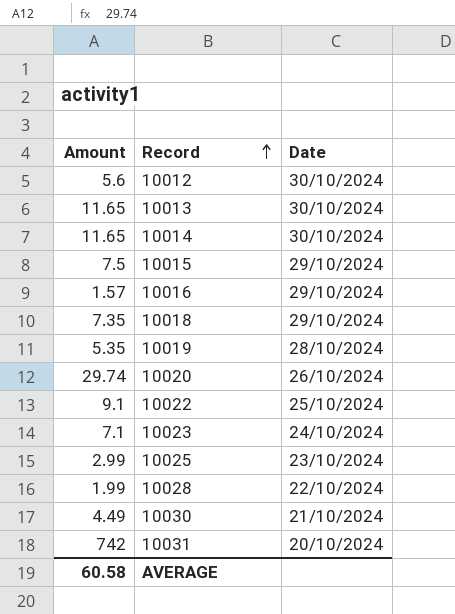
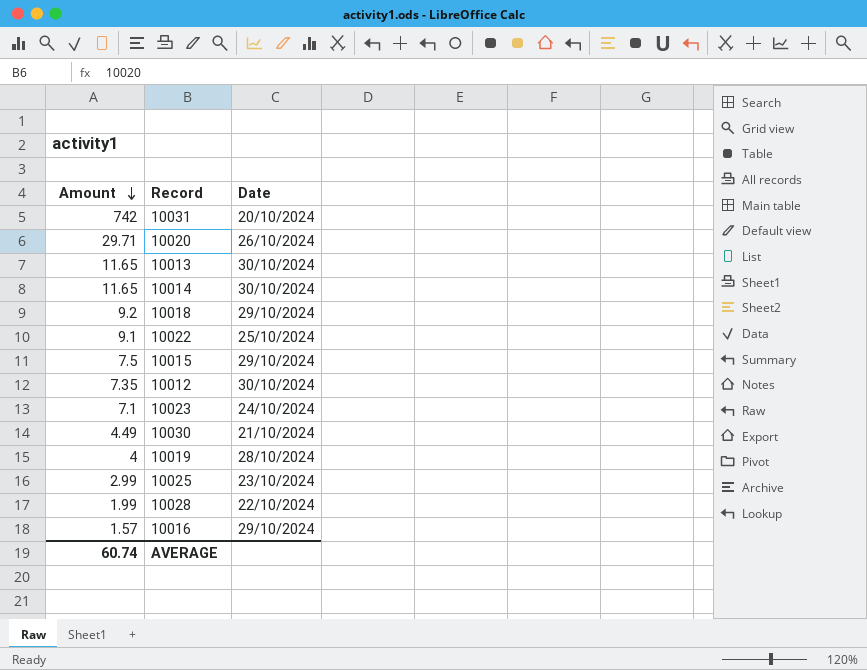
row order: Record ascending -> Amount descending
10020 | Amount: 29.74 -> 29.71
10018 | Amount: 7.35 -> 9.2
10012 | Amount: 5.6 -> 7.35
10019 | Amount: 5.35 -> 4
AVERAGE | Amount: 60.58 -> 60.74

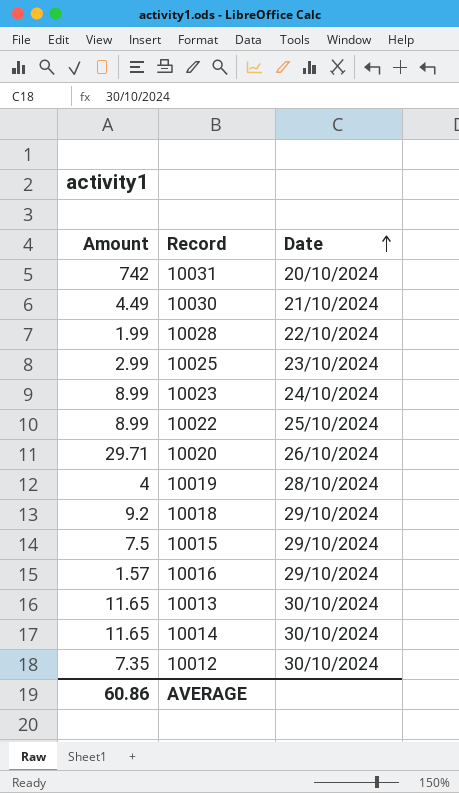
row order: Amount descending -> Date ascending
10023 | Amount: 7.1 -> 8.99
10022 | Amount: 9.1 -> 8.99
AVERAGE | Amount: 60.74 -> 60.86

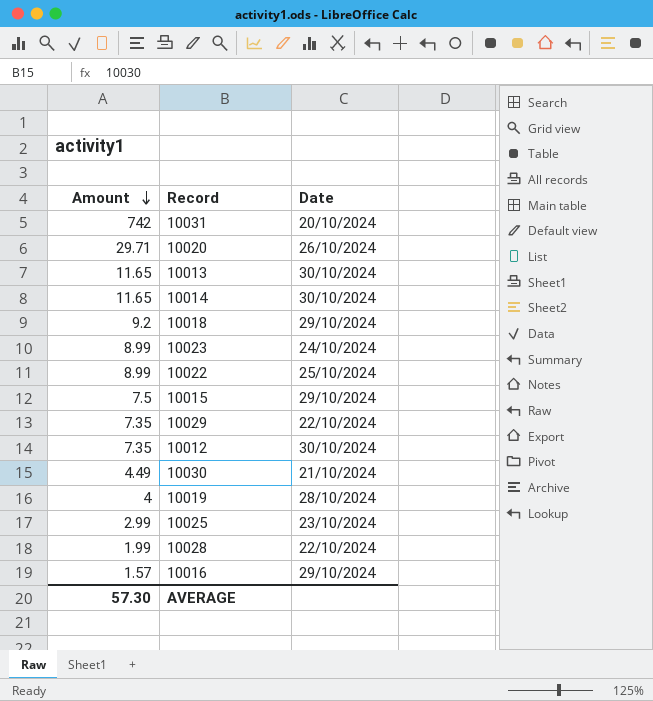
row order: Date ascending -> Amount descending
row 10029: none -> 7.35 | 22/10/2024
AVERAGE | Amount: 60.86 -> 57.30

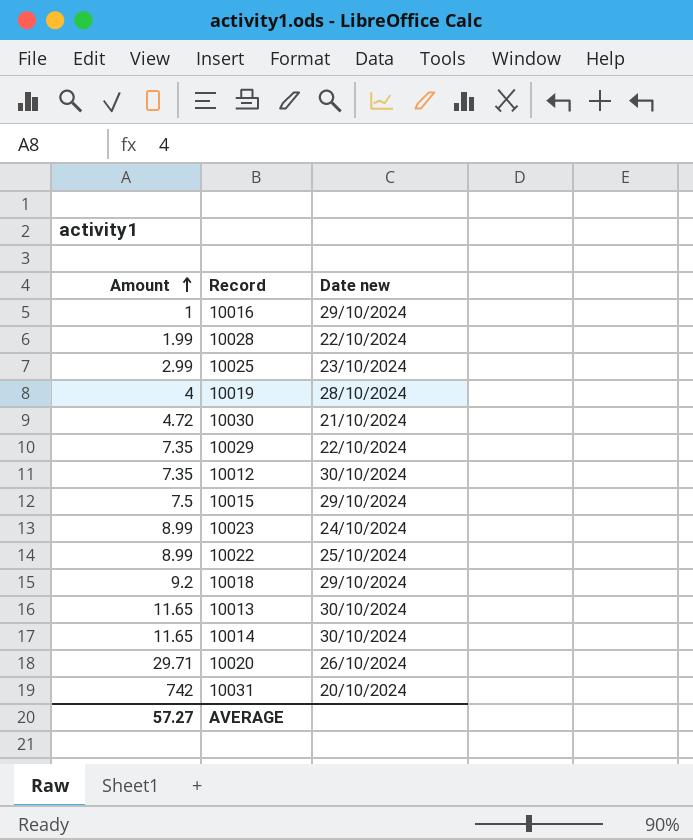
row order: Amount descending -> Amount ascending
column name: Date -> Date new
10016 | Amount: 1.57 -> 1
10030 | Amount: 4.49 -> 4.72
AVERAGE | Amount: 57.30 -> 57.27

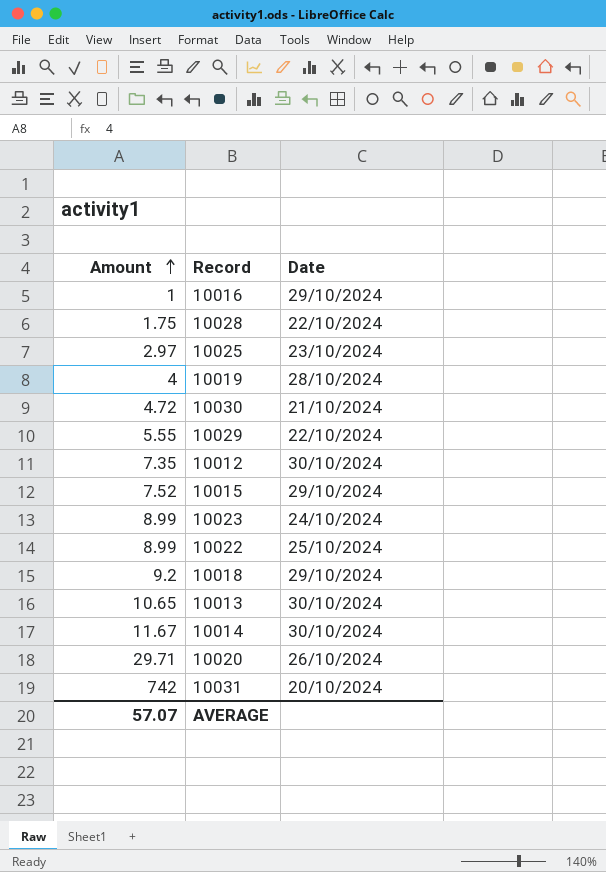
column name: Date new -> Date
10028 | Amount: 1.99 -> 1.75
10025 | Amount: 2.99 -> 2.97
10029 | Amount: 7.35 -> 5.55
10015 | Amount: 7.5 -> 7.52
10013 | Amount: 11.65 -> 10.65
10014 | Amount: 11.65 -> 11.67
AVERAGE | Amount: 57.27 -> 57.07

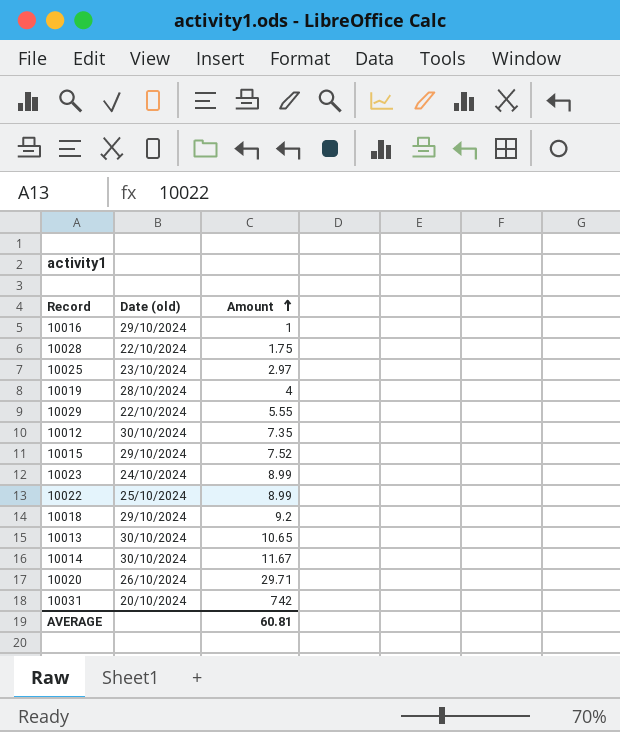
column name: Date -> Date (old)
column Amount | position: 1 -> 3
row 10030: 4.72 | 21/10/2024 -> none
AVERAGE | Amount: 57.07 -> 60.81

